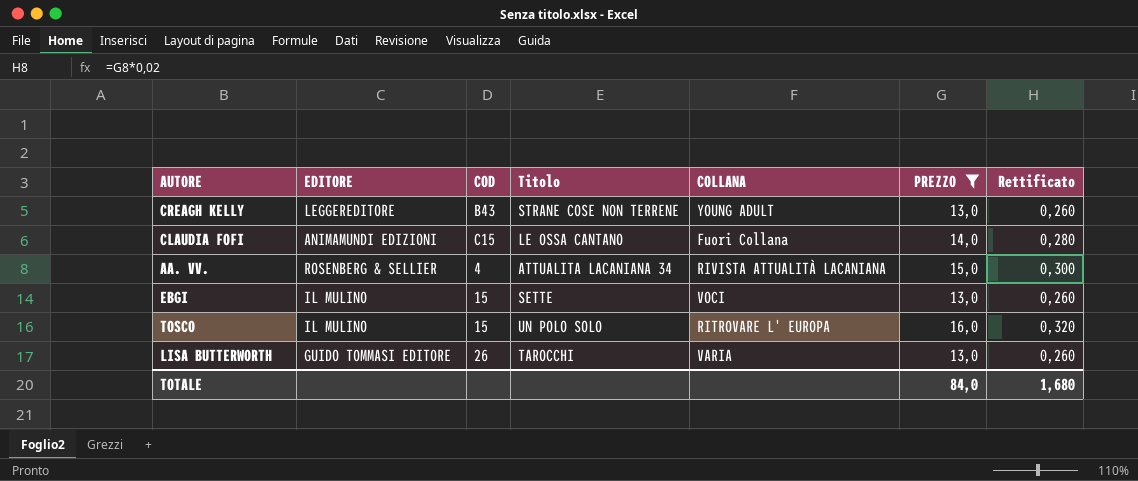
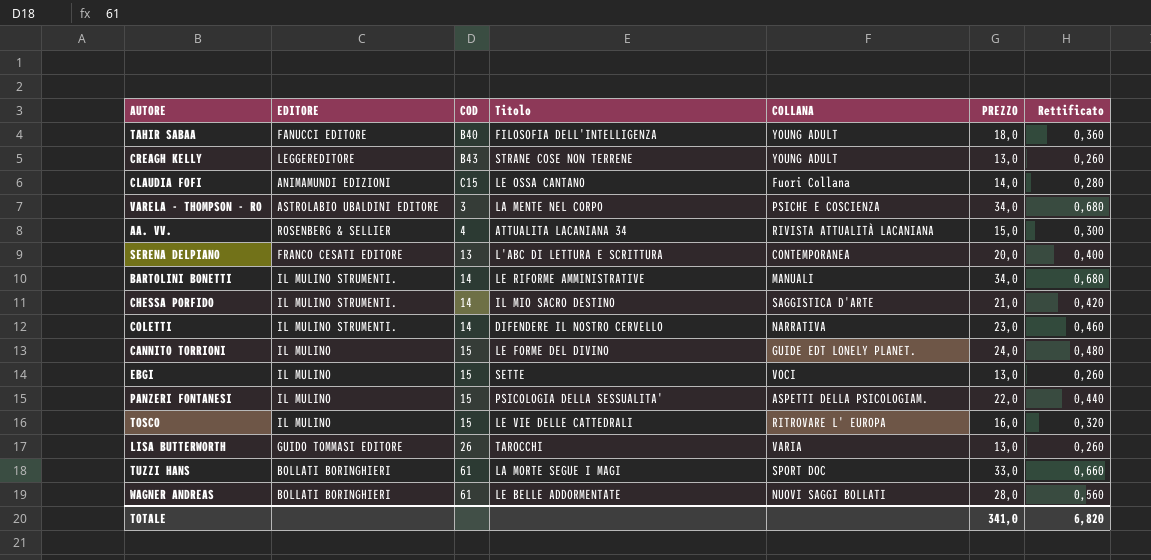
filter: PREZZO <= 16,0 -> none
TOSCO | Titolo: UN POLO SOLO -> LE VIE DELLE CATTEDRALI
TOTALE | PREZZO: 84,0 -> 341,0
TOTALE | Rettificato: 1,680 -> 6,820

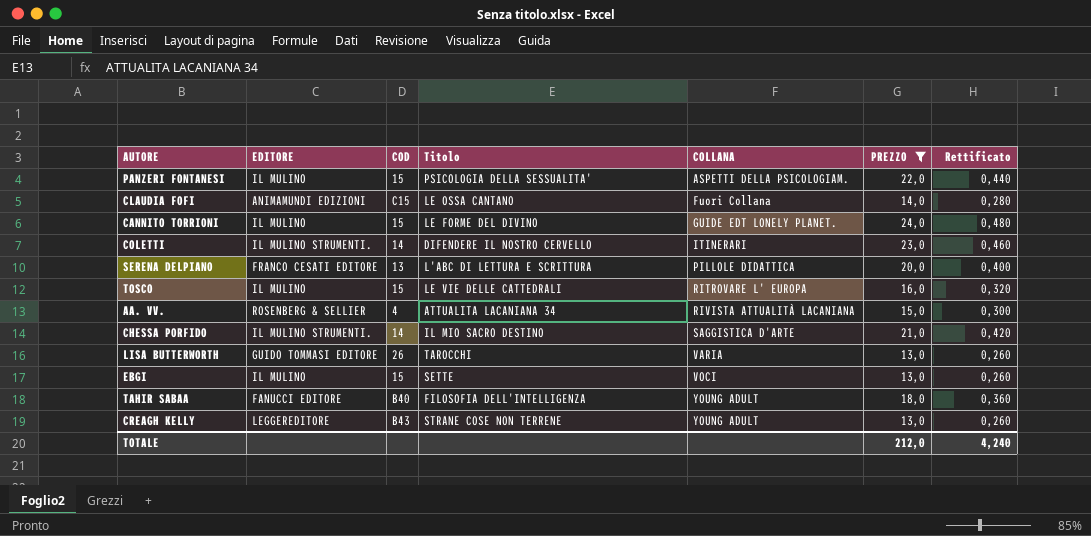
filter: none -> PREZZO <= 24,0
row order: none -> COLLANA ascending
COLETTI | COLLANA: NARRATIVA -> ITINERARI
SERENA DELPIANO | COLLANA: CONTEMPORANEA -> PILLOLE DIDATTICA
TOTALE | PREZZO: 341,0 -> 212,0
TOTALE | Rettificato: 6,820 -> 4,240

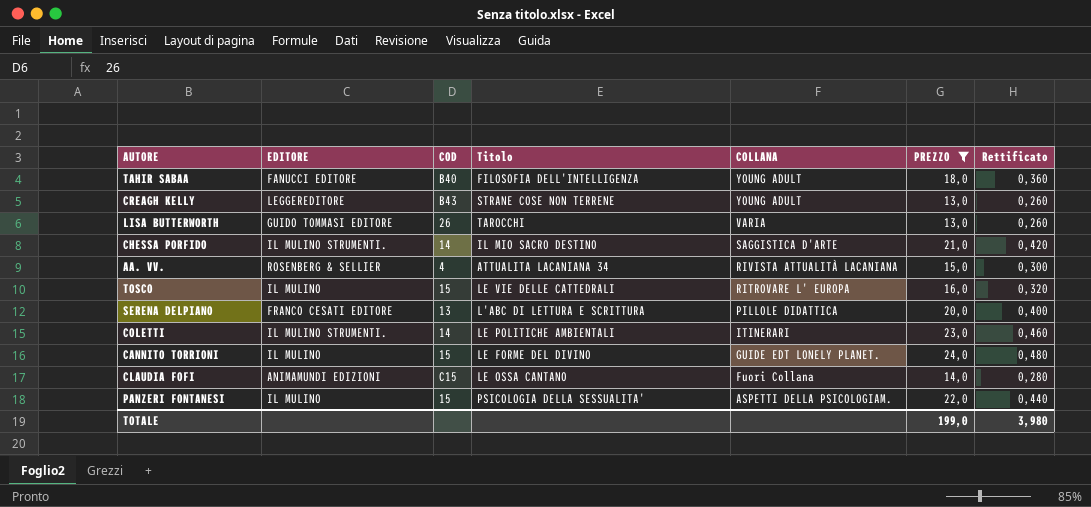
row order: COLLANA ascending -> COLLANA descending
row EBGI: IL MULINO | 15 | SETTE | VOCI | 13,0 | 0,260 -> none
COLETTI | Titolo: DIFENDERE IL NOSTRO CERVELLO -> LE POLITICHE AMBIENTALI
TOTALE | PREZZO: 212,0 -> 199,0
TOTALE | Rettificato: 4,240 -> 3,980

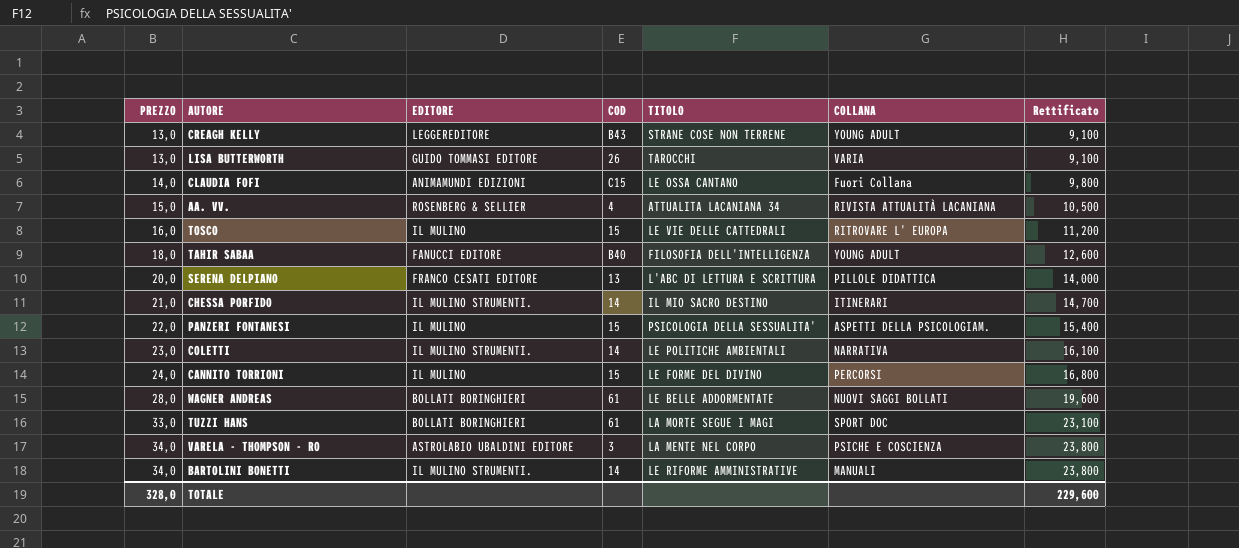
filter: PREZZO <= 24,0 -> none
row order: COLLANA descending -> PREZZO ascending
column PREZZO | position: 6 -> 1
column name: Titolo -> TITOLO
column Rettificato | formula: [PREZZO] * 0,02 -> [PREZZO] * 0,7
CHESSA PORFIDO | COLLANA: SAGGISTICA D'ARTE -> ITINERARI
COLETTI | COLLANA: ITINERARI -> NARRATIVA
CANNITO TORRIONI | COLLANA: GUIDE EDT LONELY PLANET. -> PERCORSI
TOTALE | PREZZO: 199,0 -> 328,0
TOTALE | Rettificato: 3,980 -> 229,600

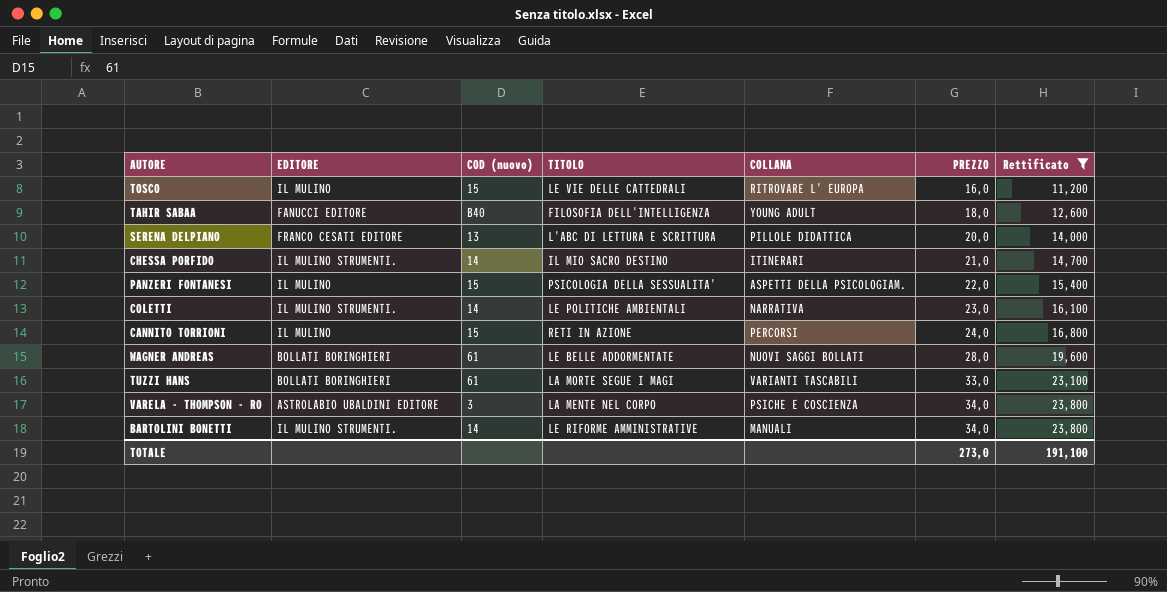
filter: none -> Rettificato >= 11,200
column name: COD -> COD (nuovo)
column PREZZO | position: 1 -> 6
CANNITO TORRIONI | TITOLO: LE FORME DEL DIVINO -> RETI IN AZIONE
TUZZI HANS | COLLANA: SPORT DOC -> VARIANTI TASCABILI
TOTALE | PREZZO: 328,0 -> 273,0
TOTALE | Rettificato: 229,600 -> 191,100

